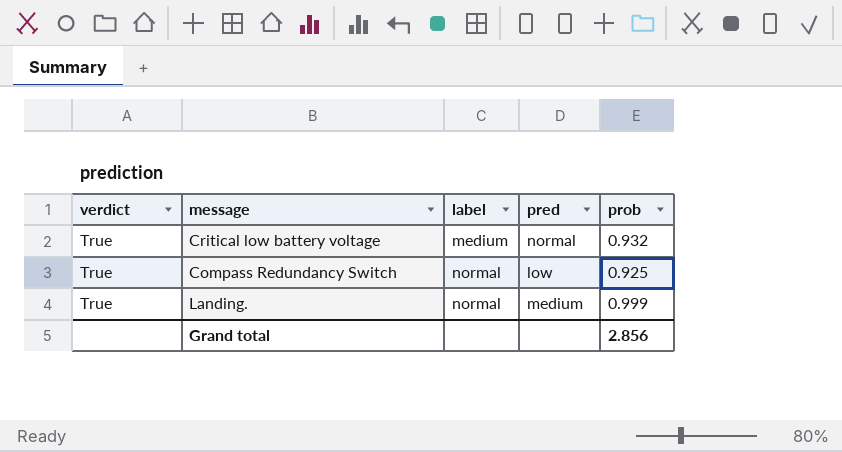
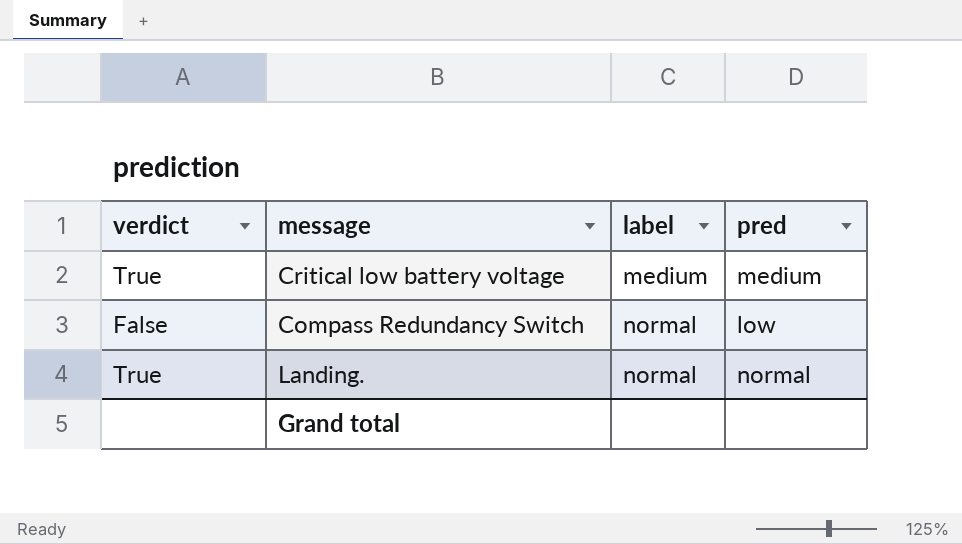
column prob | position: 5 -> none
Critical low battery voltage | pred: normal -> medium
Compass Redundancy Switch | verdict: True -> False
Landing. | pred: medium -> normal

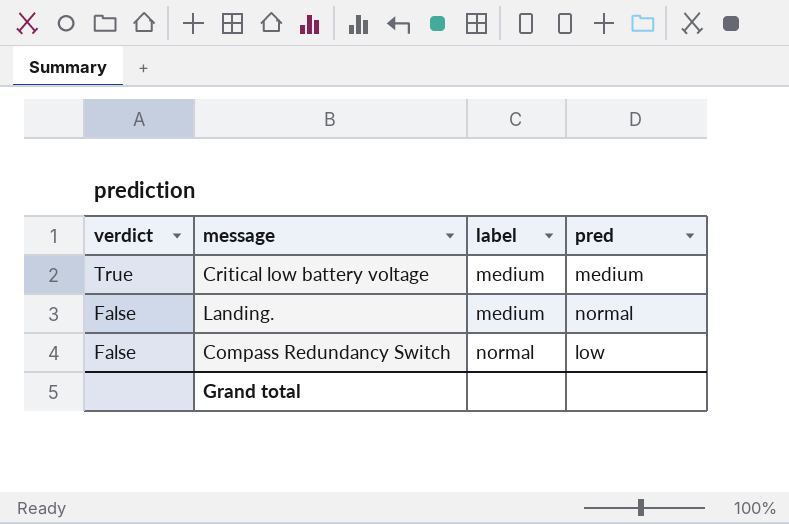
row order: label ascending -> verdict descending
Landing. | verdict: True -> False
Landing. | label: normal -> medium

